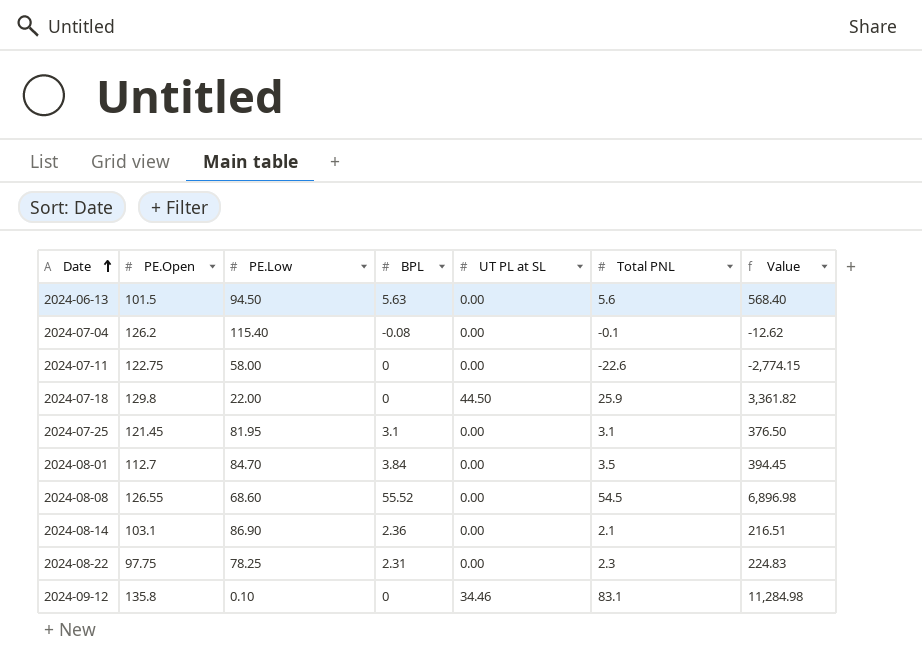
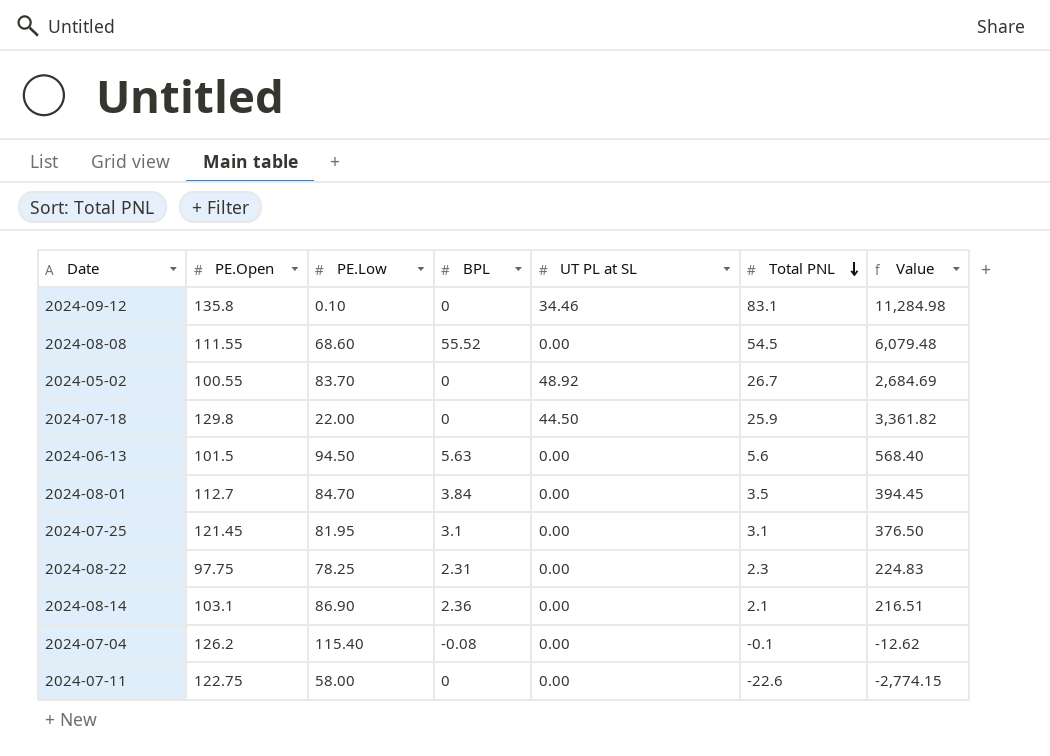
row order: Date ascending -> Total PNL descending
2024-08-08 | PE.Open: 126.55 -> 111.55
2024-08-08 | Value: 6,896.98 -> 6,079.48
row 2024-05-02: none -> 100.55 | 83.70 | 0 | 48.92 | 26.7 | 2,684.69

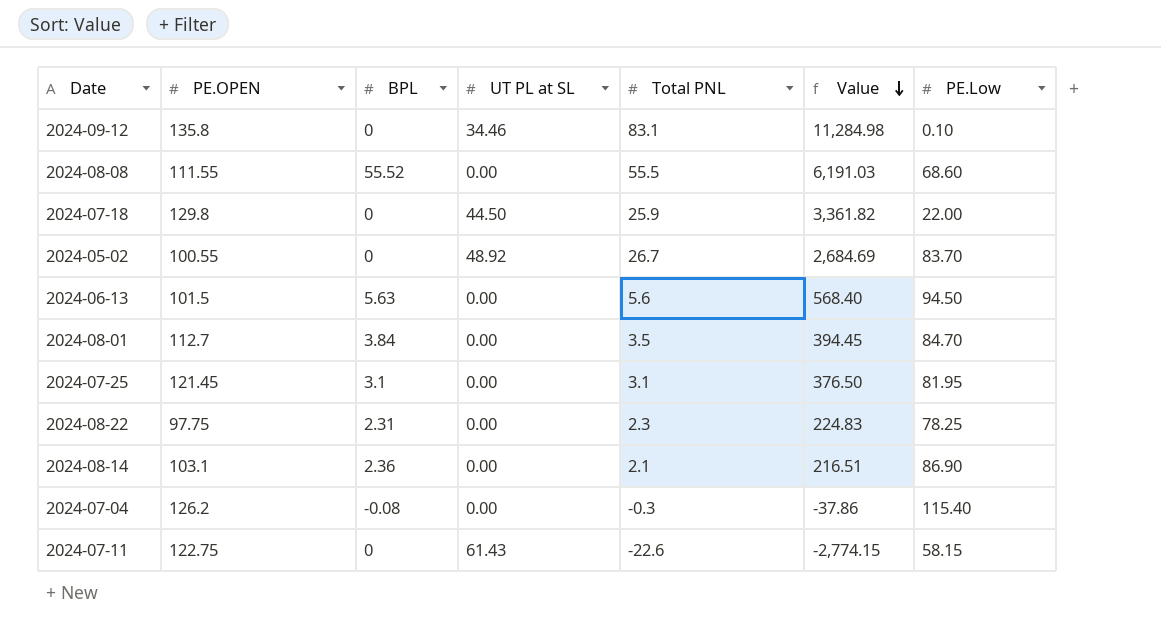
row order: Total PNL descending -> Value descending
column name: PE.Open -> PE.OPEN
column PE.Low | position: 3 -> 7
2024-08-08 | Total PNL: 54.5 -> 55.5
2024-08-08 | Value: 6,079.48 -> 6,191.03
2024-07-04 | Total PNL: -0.1 -> -0.3
2024-07-04 | Value: -12.62 -> -37.86
2024-07-11 | UT PL at SL: 0.00 -> 61.43
2024-07-11 | PE.Low: 58.00 -> 58.15

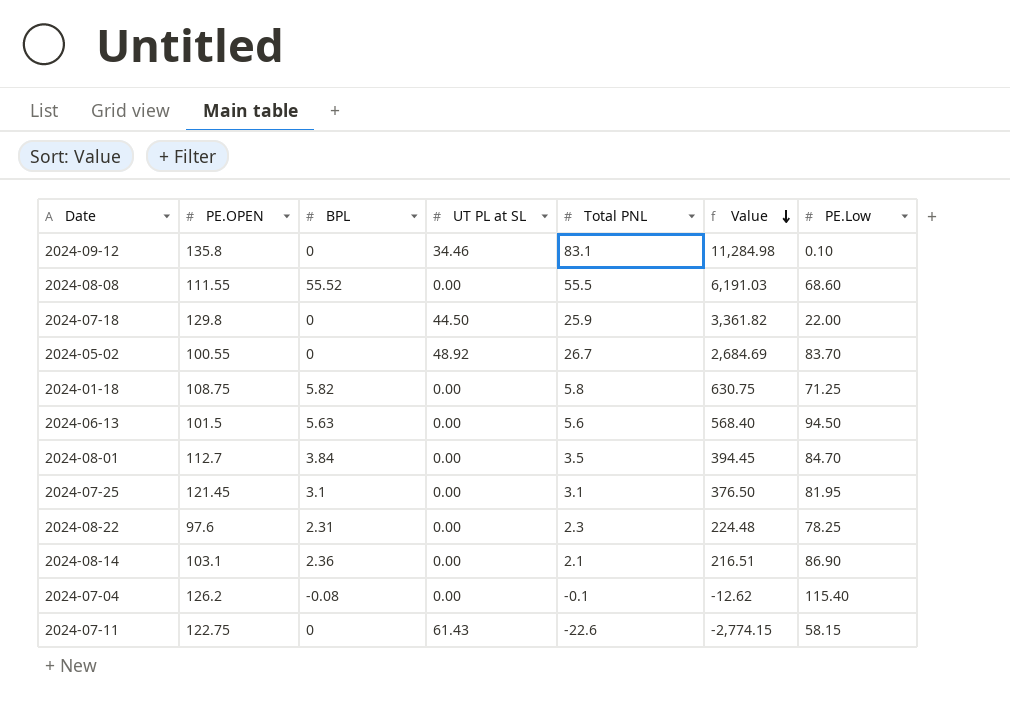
row 2024-01-18: none -> 108.75 | 5.82 | 0.00 | 5.8 | 630.75 | 71.25
2024-08-22 | PE.OPEN: 97.75 -> 97.6
2024-08-22 | Value: 224.83 -> 224.48
2024-07-04 | Total PNL: -0.3 -> -0.1
2024-07-04 | Value: -37.86 -> -12.62

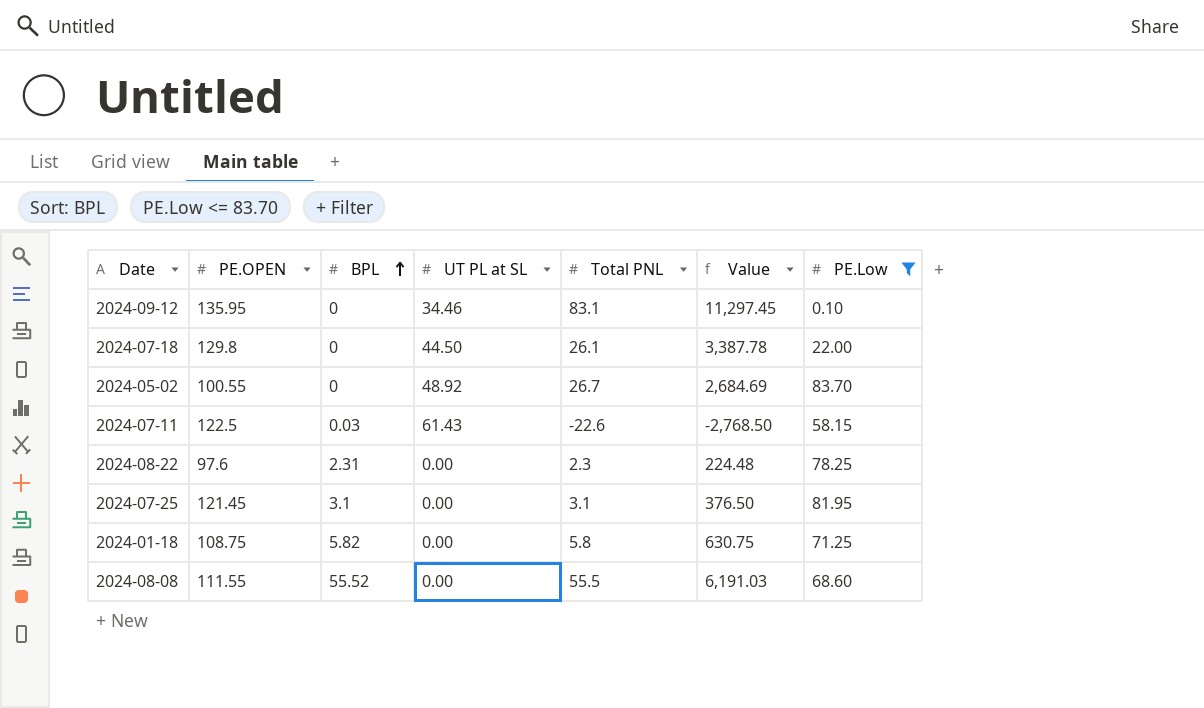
filter: none -> PE.Low <= 83.70
row order: Value descending -> BPL ascending
2024-09-12 | PE.OPEN: 135.8 -> 135.95
2024-09-12 | Value: 11,284.98 -> 11,297.45
2024-07-18 | Total PNL: 25.9 -> 26.1
2024-07-18 | Value: 3,361.82 -> 3,387.78
2024-07-11 | PE.OPEN: 122.75 -> 122.5
2024-07-11 | BPL: 0 -> 0.03
2024-07-11 | Value: -2,774.15 -> -2,768.50

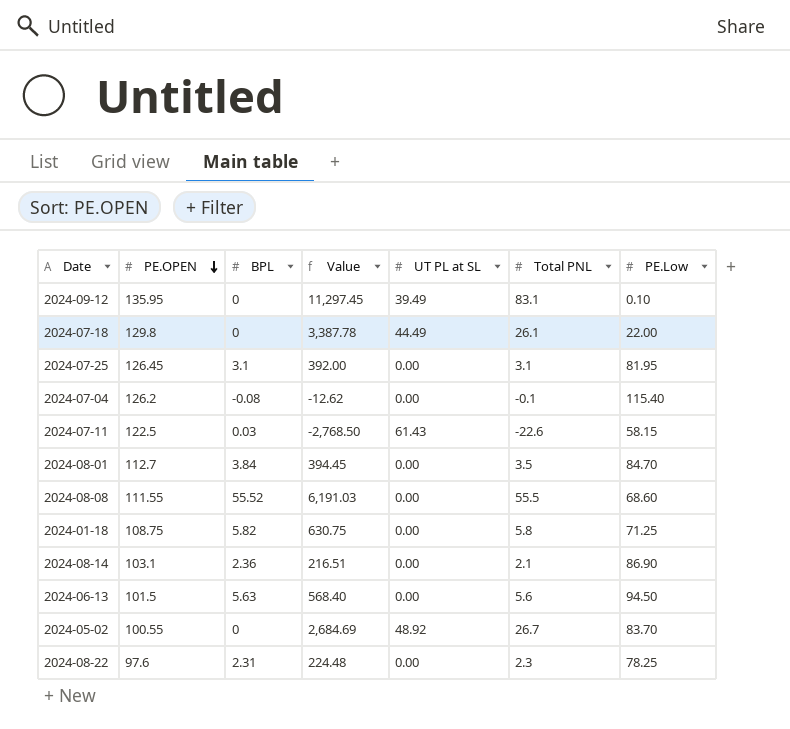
filter: PE.Low <= 83.70 -> none
row order: BPL ascending -> PE.OPEN descending
column Value | position: 6 -> 4
2024-09-12 | UT PL at SL: 34.46 -> 39.49
2024-07-18 | UT PL at SL: 44.50 -> 44.49
2024-07-25 | PE.OPEN: 121.45 -> 126.45
2024-07-25 | Value: 376.50 -> 392.00

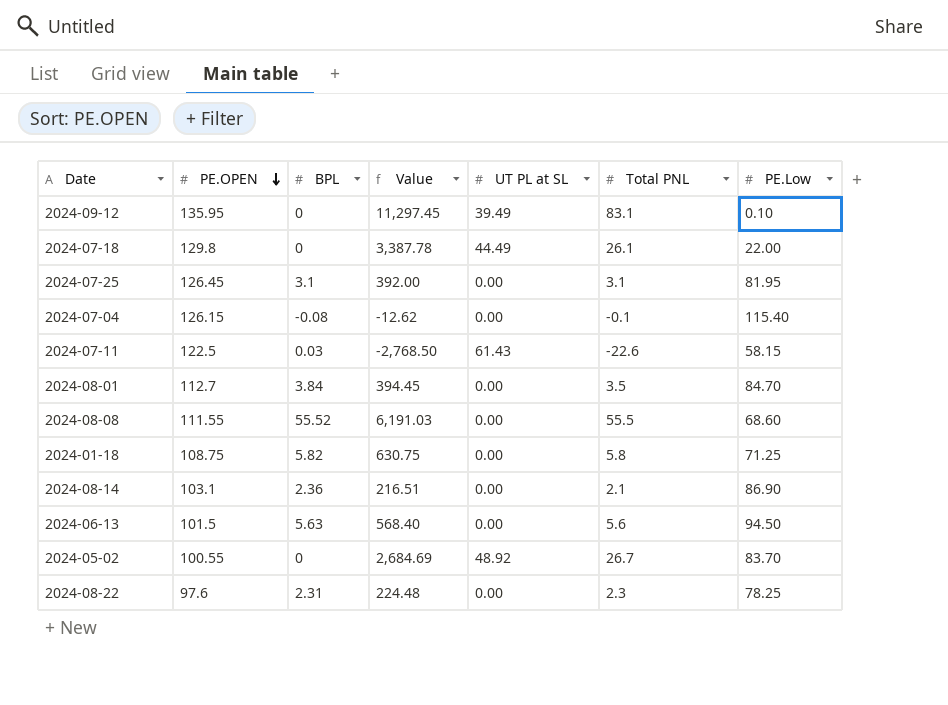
2024-07-04 | PE.OPEN: 126.2 -> 126.15

